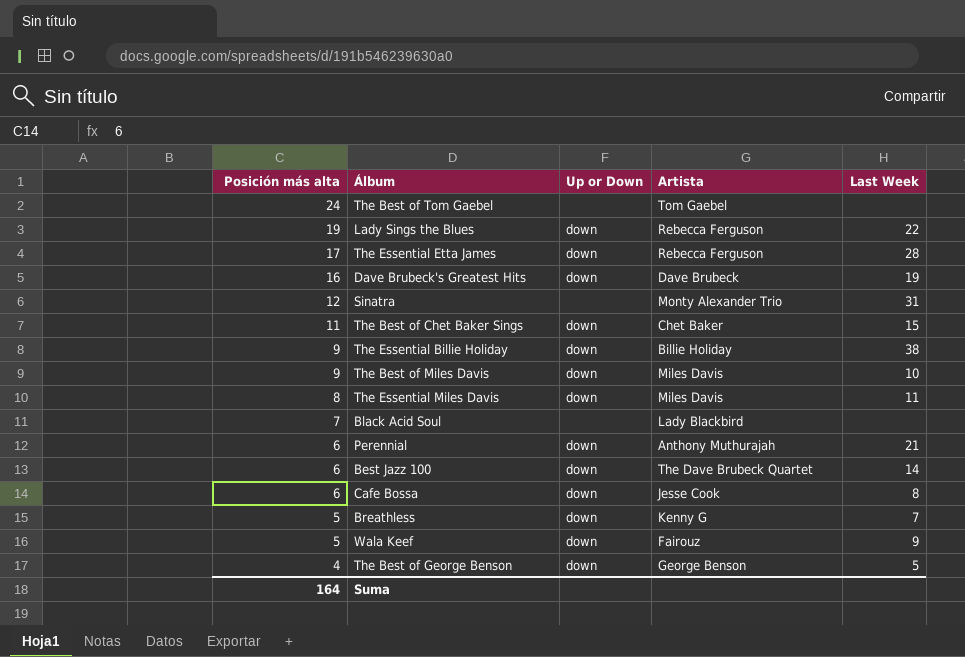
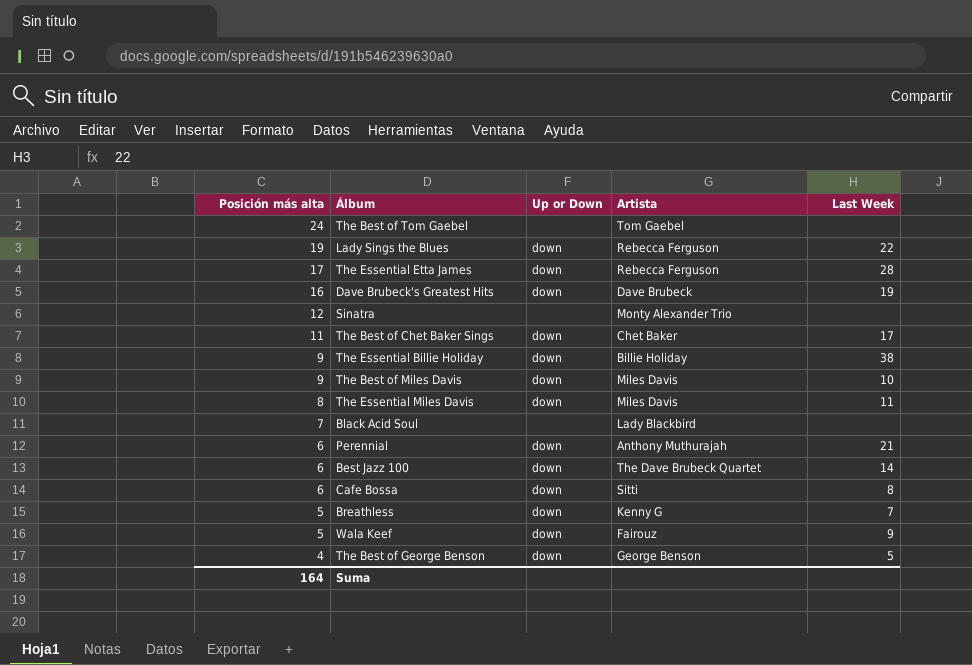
Sinatra | Last Week: 31 -> none
The Best of Chet Baker Sings | Last Week: 15 -> 17
Cafe Bossa | Artista: Jesse Cook -> Sitti

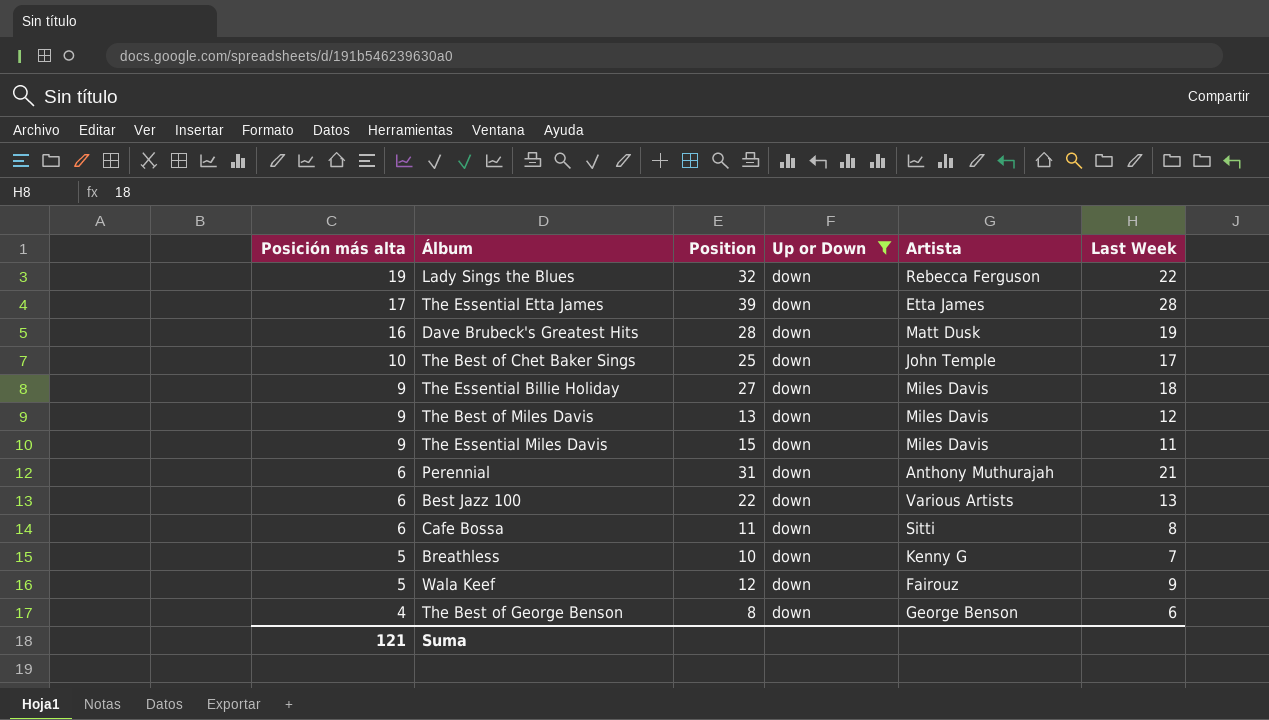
filter: none -> Up or Down = down
column Position | position: none -> 3
The Essential Etta James | Artista: Rebecca Ferguson -> Etta James
Dave Brubeck's Greatest Hits | Artista: Dave Brubeck -> Matt Dusk
The Best of Chet Baker Sings | Posición más alta: 11 -> 10
The Best of Chet Baker Sings | Artista: Chet Baker -> John Temple
The Essential Billie Holiday | Artista: Billie Holiday -> Miles Davis
The Essential Billie Holiday | Last Week: 38 -> 18
The Best of Miles Davis | Last Week: 10 -> 12
The Essential Miles Davis | Posición más alta: 8 -> 9
Best Jazz 100 | Artista: The Dave Brubeck Quartet -> Various Artists
Best Jazz 100 | Last Week: 14 -> 13
The Best of George Benson | Last Week: 5 -> 6
Suma | Posición más alta: 164 -> 121

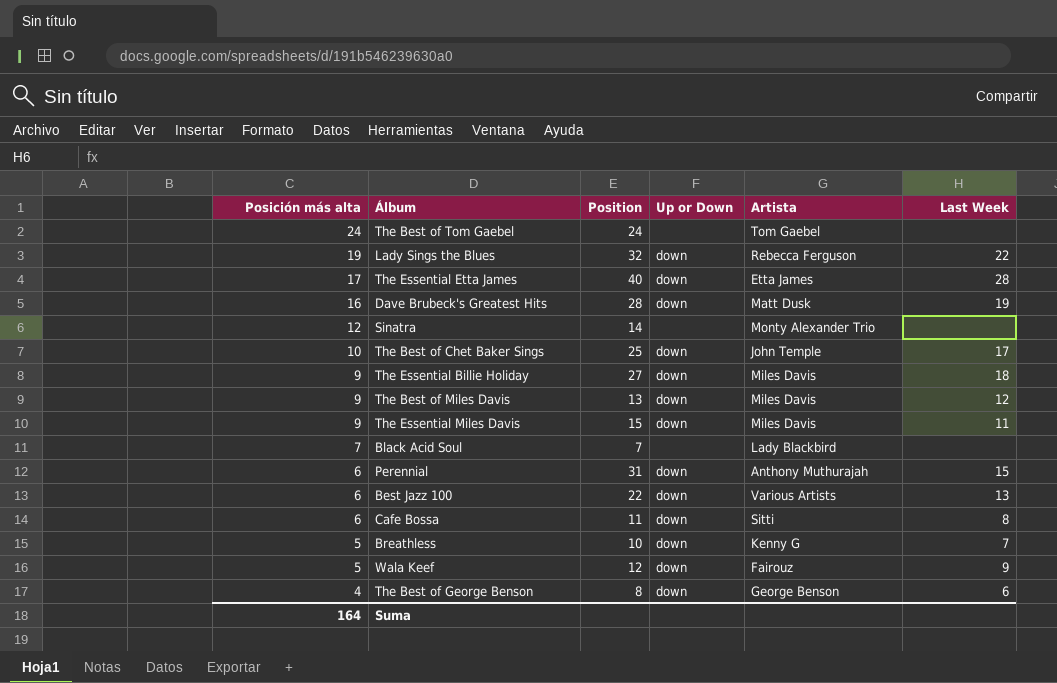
filter: Up or Down = down -> none
The Essential Etta James | Position: 39 -> 40
Perennial | Last Week: 21 -> 15
Suma | Posición más alta: 121 -> 164

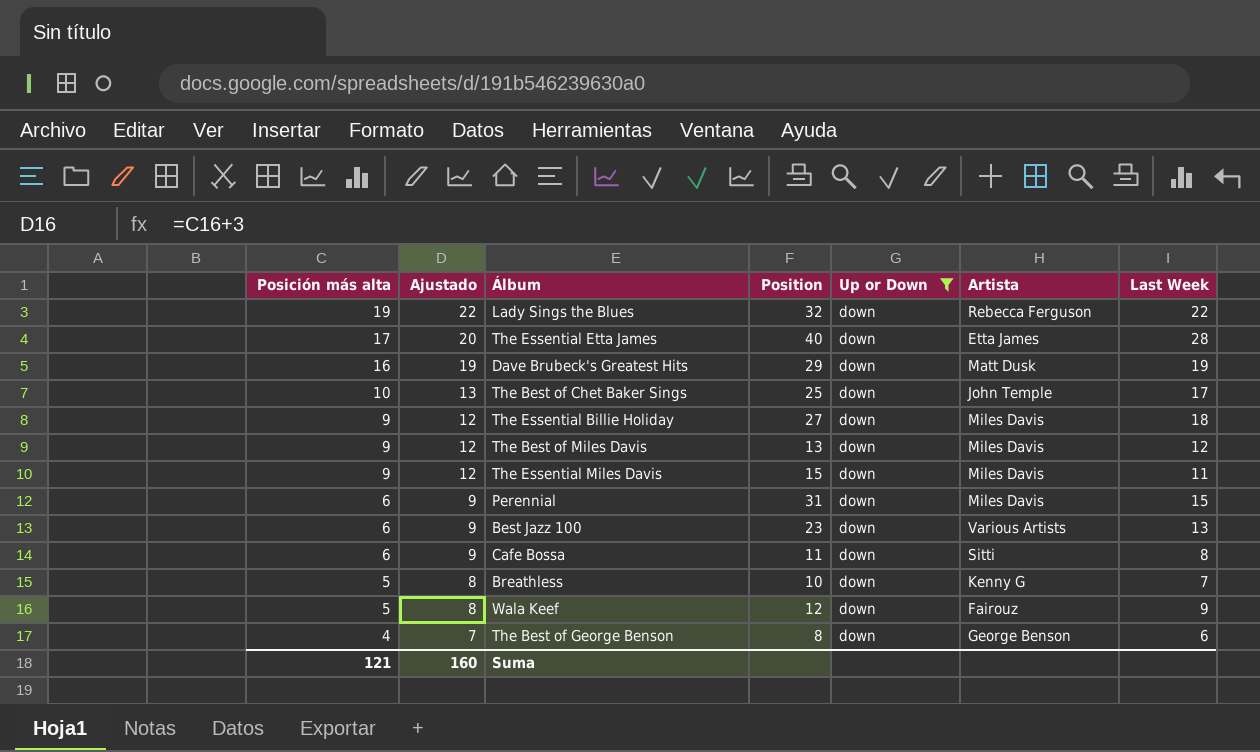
filter: none -> Up or Down = down
column Ajustado | formula: none -> [Posición más alta] + 3
Dave Brubeck's Greatest Hits | Position: 28 -> 29
Perennial | Artista: Anthony Muthurajah -> Miles Davis
Best Jazz 100 | Position: 22 -> 23
Suma | Posición más alta: 164 -> 121

